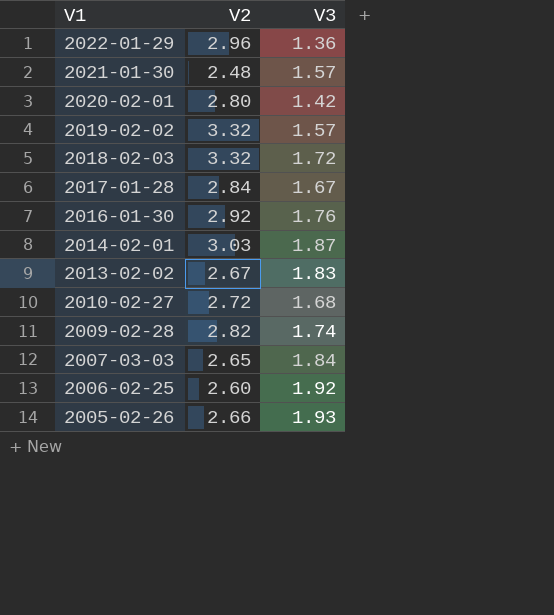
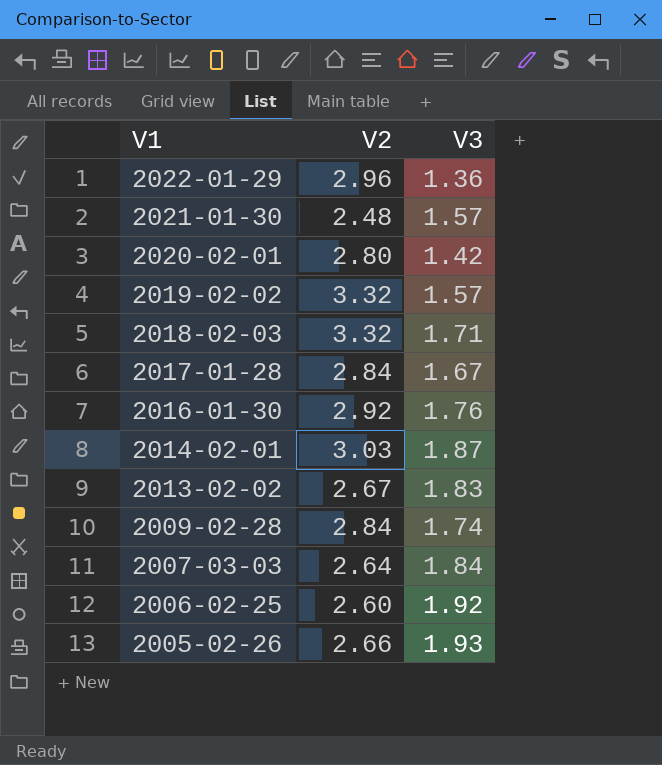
row 2010-02-27: 2.72 | 1.68 -> none
2018-02-03 | V3: 1.72 -> 1.71
2009-02-28 | V2: 2.82 -> 2.84
2007-03-03 | V2: 2.65 -> 2.64

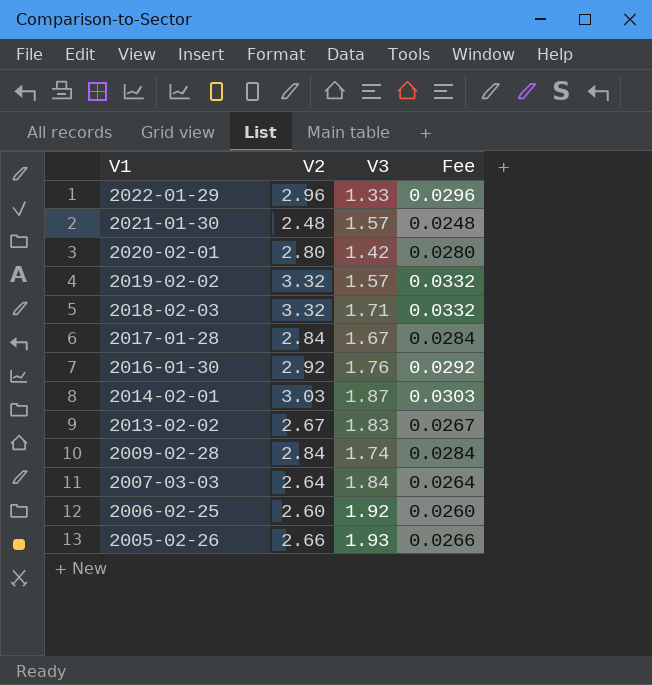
column Fee | formula: none -> [V2] * 0.01
2022-01-29 | V3: 1.36 -> 1.33

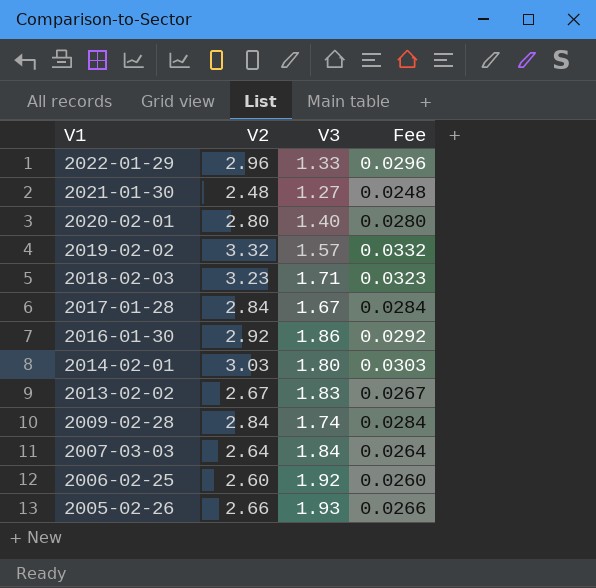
2021-01-30 | V3: 1.57 -> 1.27
2020-02-01 | V3: 1.42 -> 1.40
2018-02-03 | V2: 3.32 -> 3.23
2018-02-03 | Fee: 0.0332 -> 0.0323
2016-01-30 | V3: 1.76 -> 1.86
2014-02-01 | V3: 1.87 -> 1.80

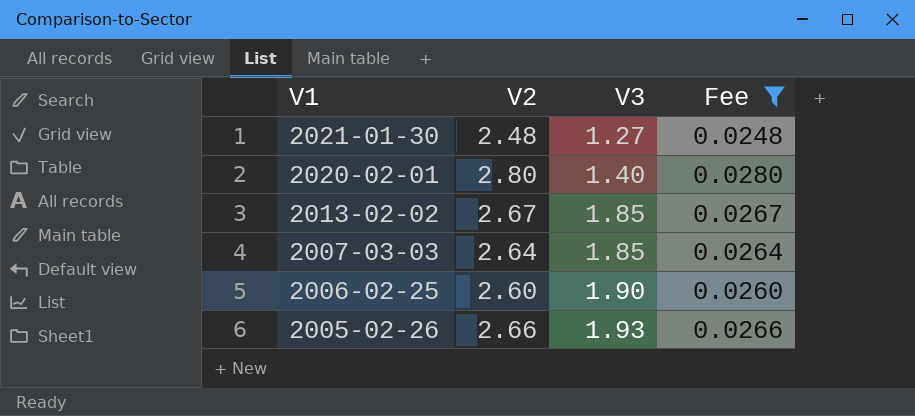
filter: none -> Fee <= 0.0280
2013-02-02 | V3: 1.83 -> 1.85
2007-03-03 | V3: 1.84 -> 1.85
2006-02-25 | V3: 1.92 -> 1.90

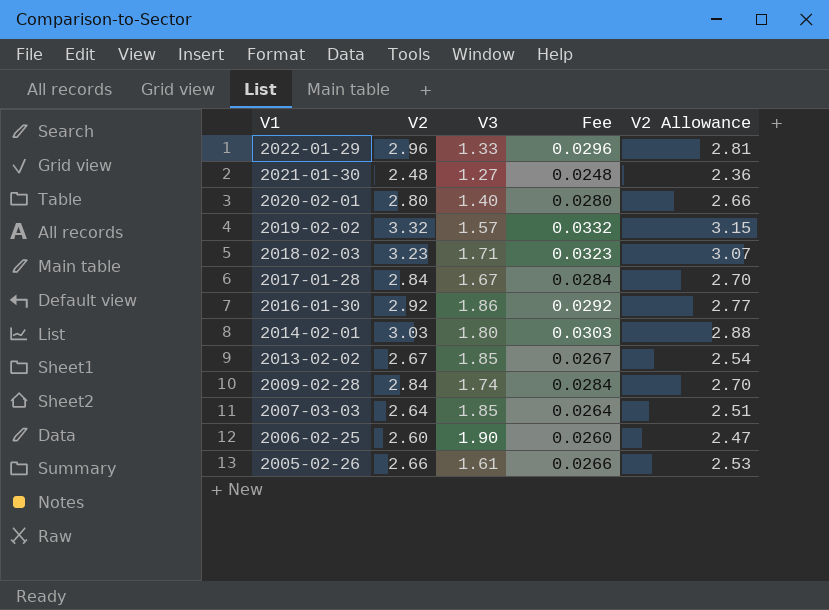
filter: Fee <= 0.0280 -> none
column V2 Allowance | formula: none -> [V2] * 0.95
2005-02-26 | V3: 1.93 -> 1.61

